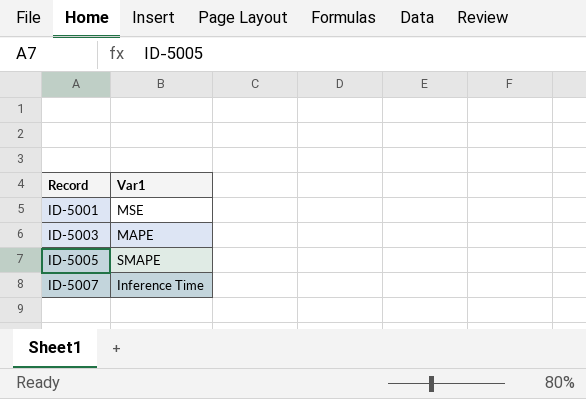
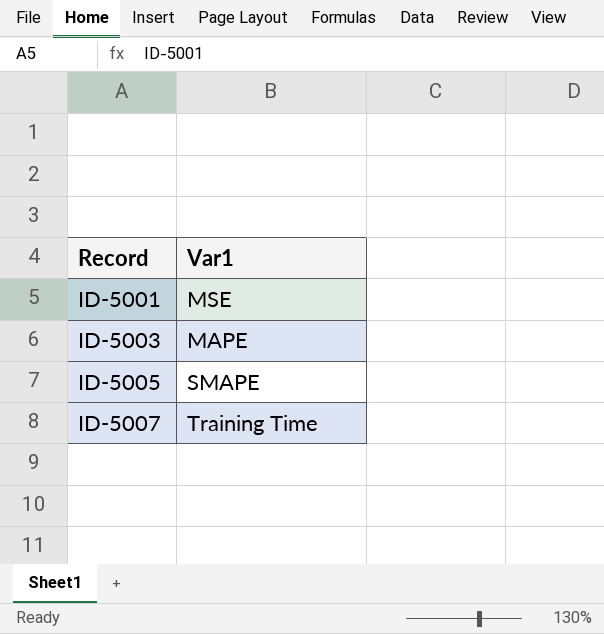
ID-5007 | Var1: Inference Time -> Training Time

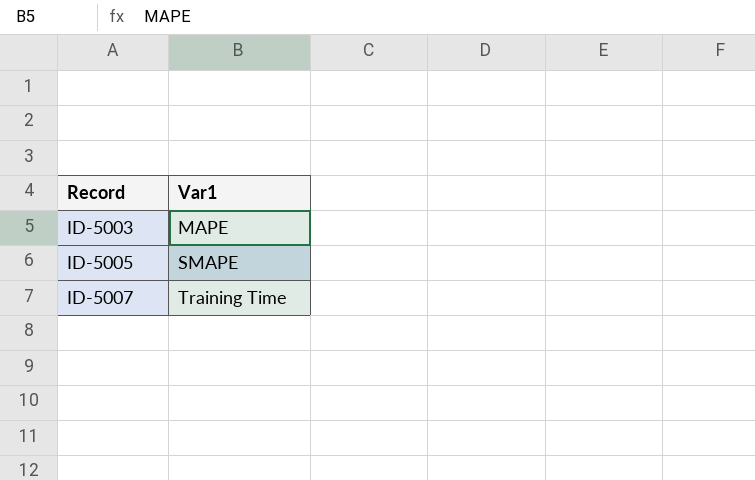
row ID-5001: MSE -> none

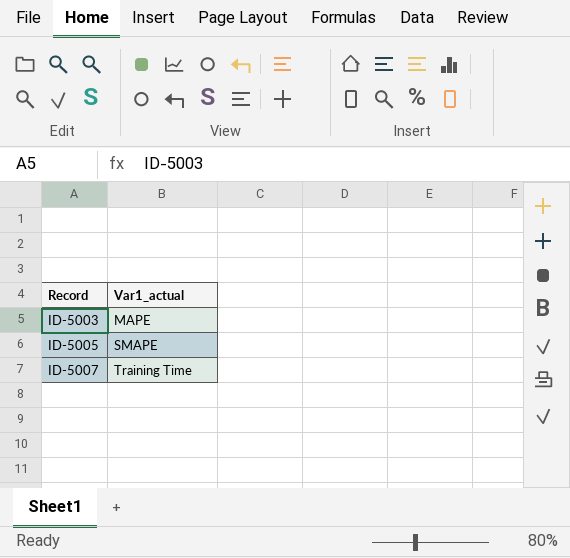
column name: Var1 -> Var1_actual

